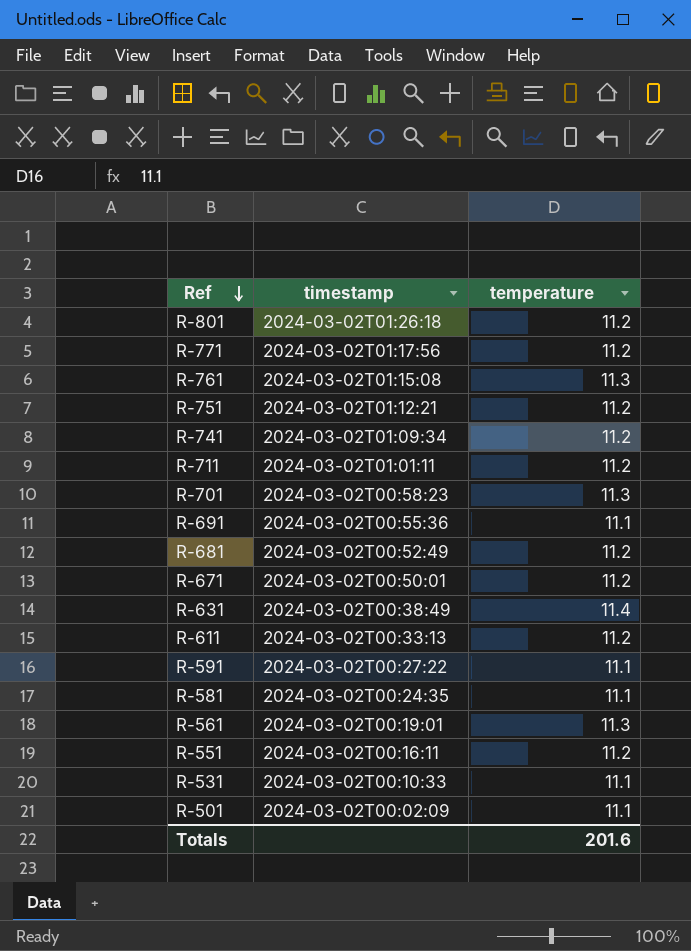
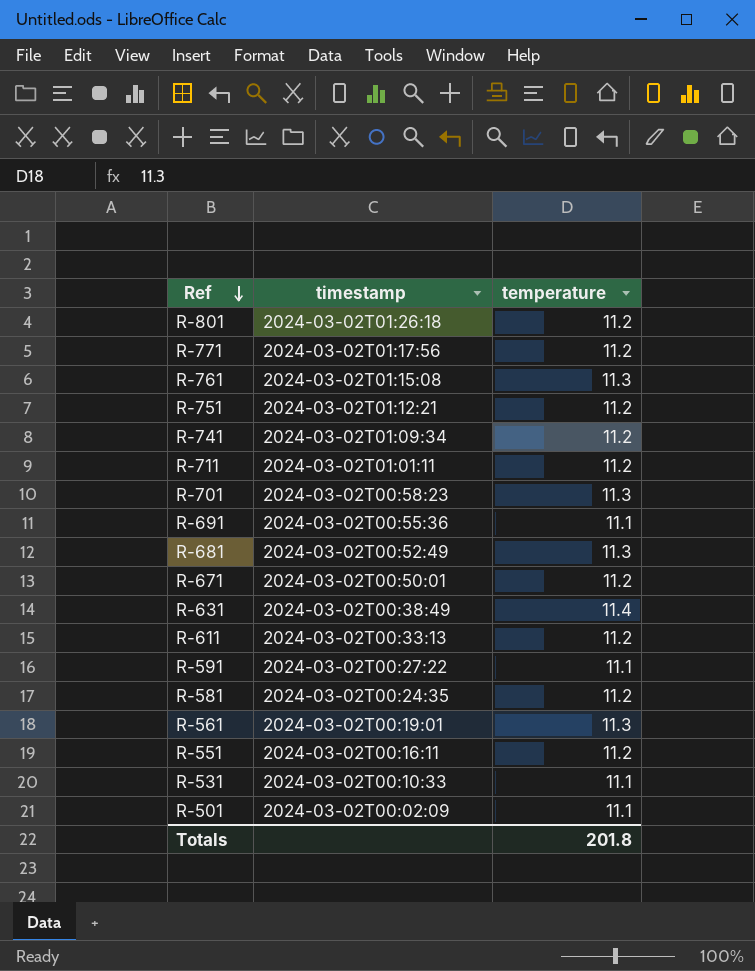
R-681 | temperature: 11.2 -> 11.3
R-581 | temperature: 11.1 -> 11.2
Totals | temperature: 201.6 -> 201.8

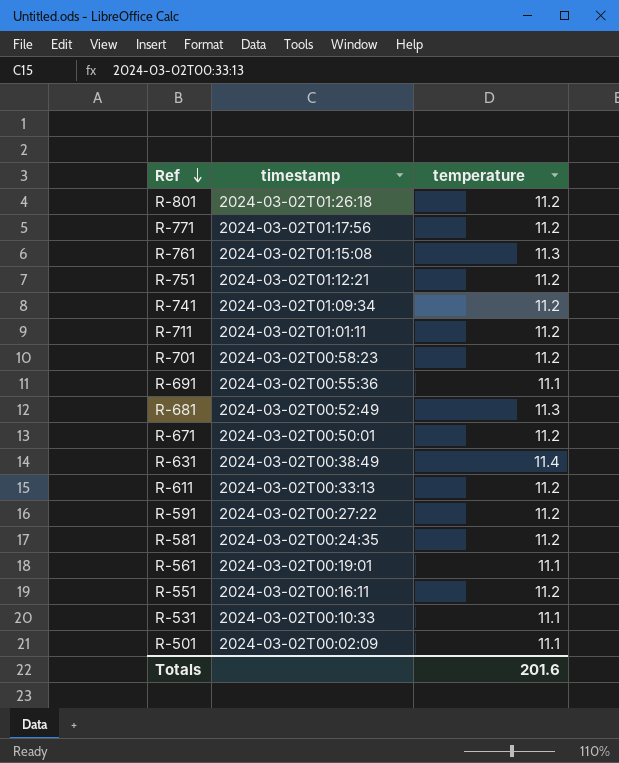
R-701 | temperature: 11.3 -> 11.2
R-591 | temperature: 11.1 -> 11.2
R-561 | temperature: 11.3 -> 11.1
Totals | temperature: 201.8 -> 201.6

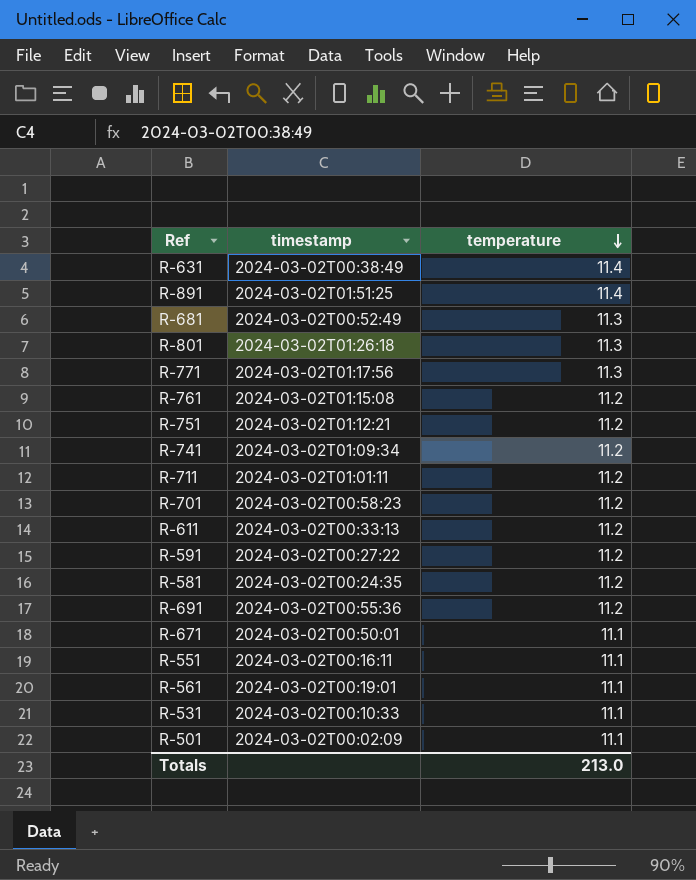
row order: Ref descending -> temperature descending
row R-891: none -> 2024-03-02T01:51:25 | 11.4
R-801 | temperature: 11.2 -> 11.3
R-771 | temperature: 11.2 -> 11.3
R-761 | temperature: 11.3 -> 11.2
R-691 | temperature: 11.1 -> 11.2
R-671 | temperature: 11.2 -> 11.1
R-551 | temperature: 11.2 -> 11.1
Totals | temperature: 201.6 -> 213.0

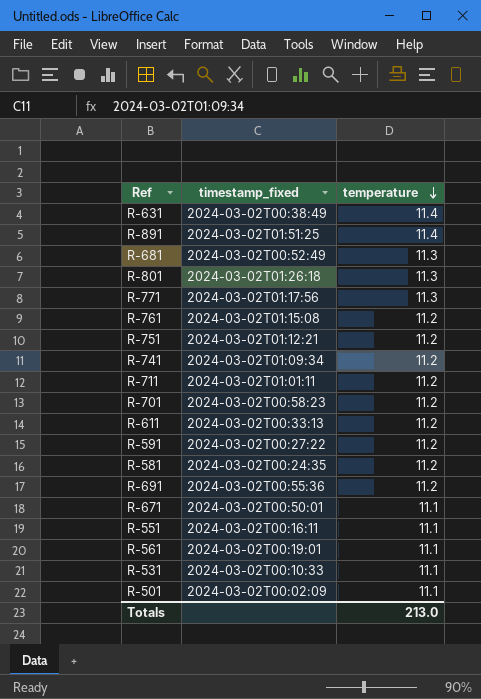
column name: timestamp -> timestamp_fixed

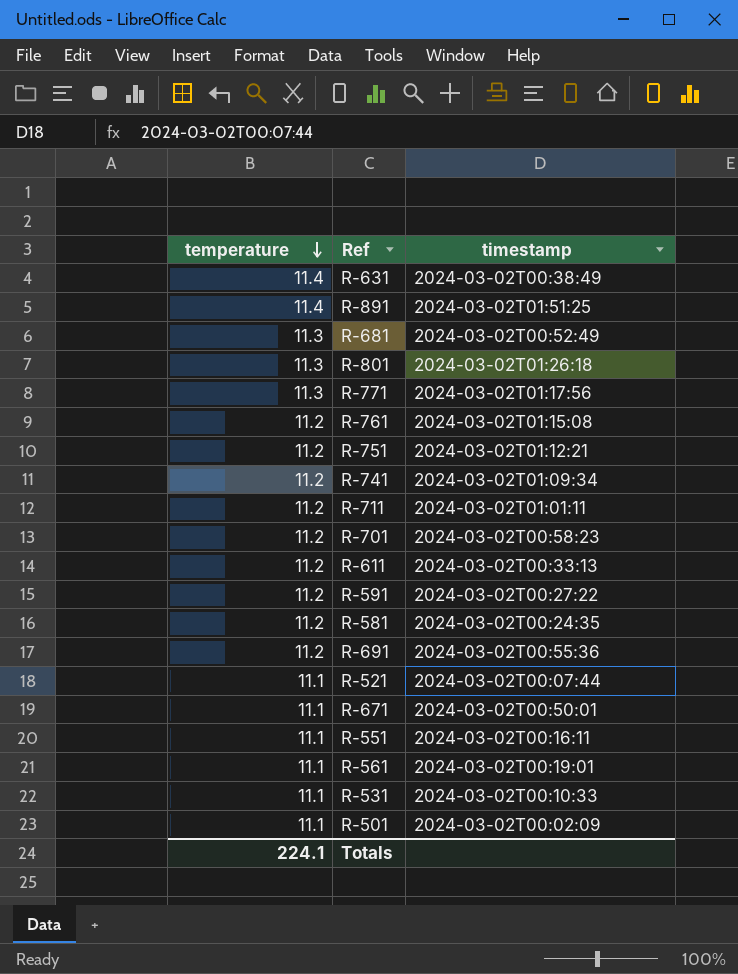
column temperature | position: 3 -> 1
column name: timestamp_fixed -> timestamp
row R-521: none -> 11.1 | 2024-03-02T00:07:44
Totals | temperature: 213.0 -> 224.1

